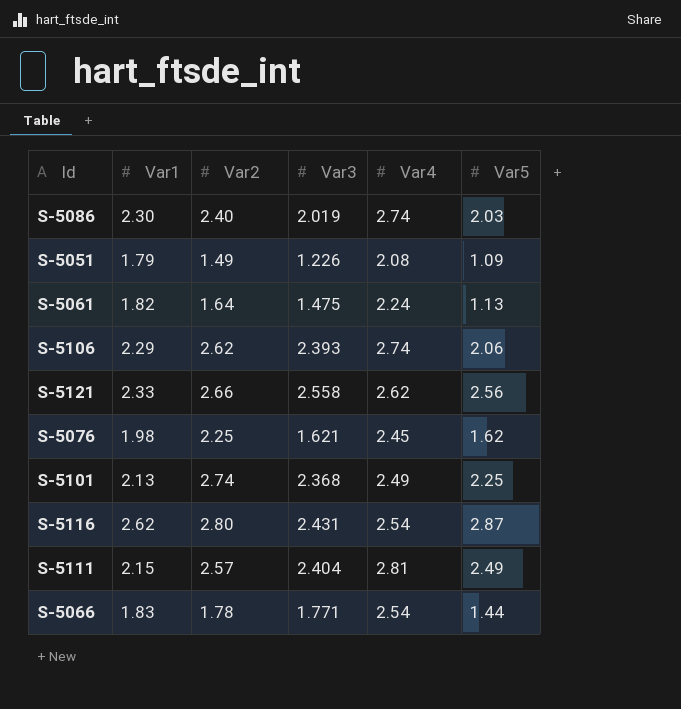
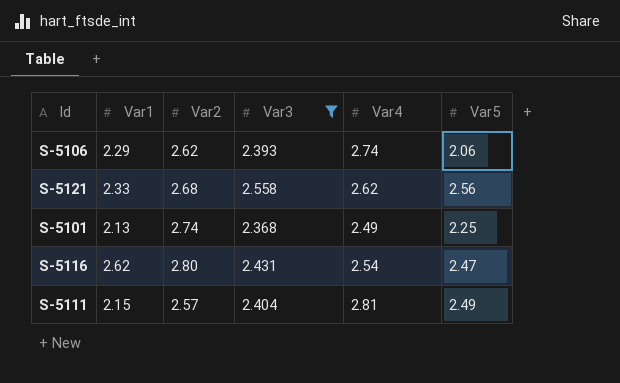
filter: none -> Var3 >= 2.368
S-5121 | Var2: 2.66 -> 2.68
S-5116 | Var5: 2.87 -> 2.47

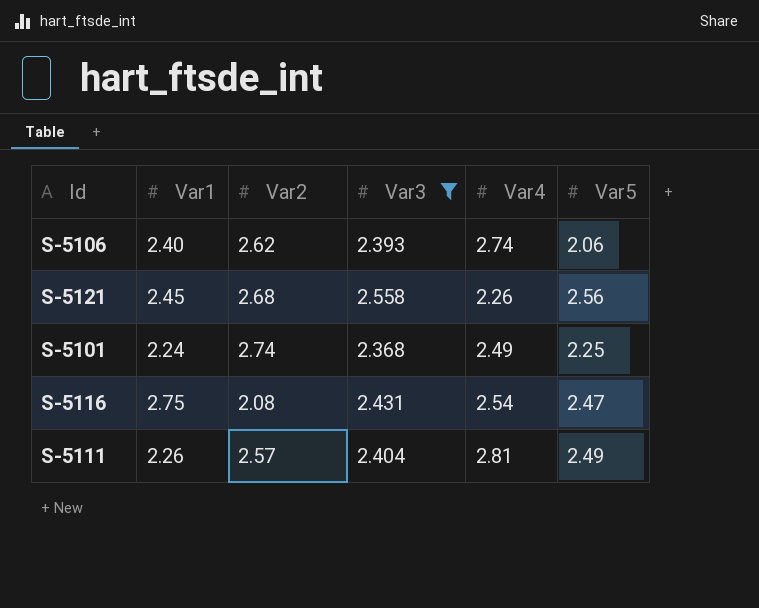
S-5106 | Var1: 2.29 -> 2.40
S-5121 | Var1: 2.33 -> 2.45
S-5121 | Var4: 2.62 -> 2.26
S-5101 | Var1: 2.13 -> 2.24
S-5116 | Var1: 2.62 -> 2.75
S-5116 | Var2: 2.80 -> 2.08
S-5111 | Var1: 2.15 -> 2.26

